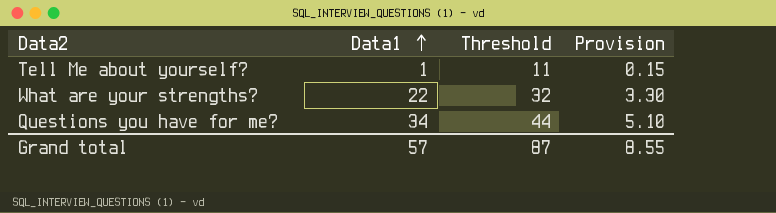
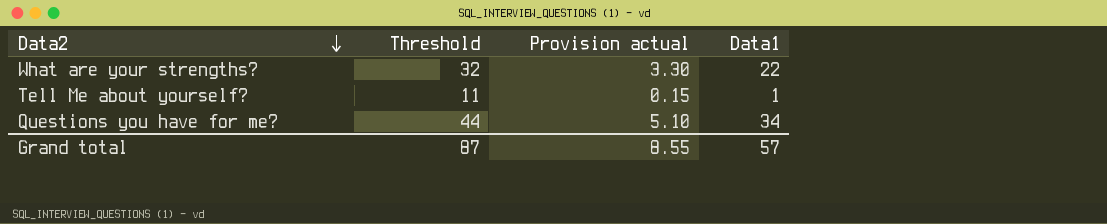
row order: Data1 ascending -> Data2 descending
column name: Provision -> Provision actual
column Data1 | position: 2 -> 4

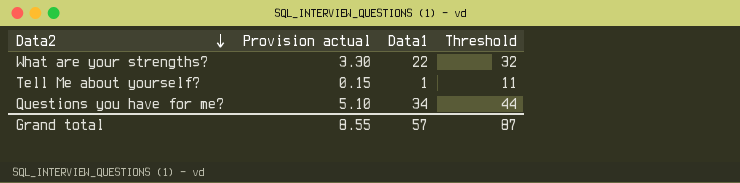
column Threshold | position: 2 -> 4

